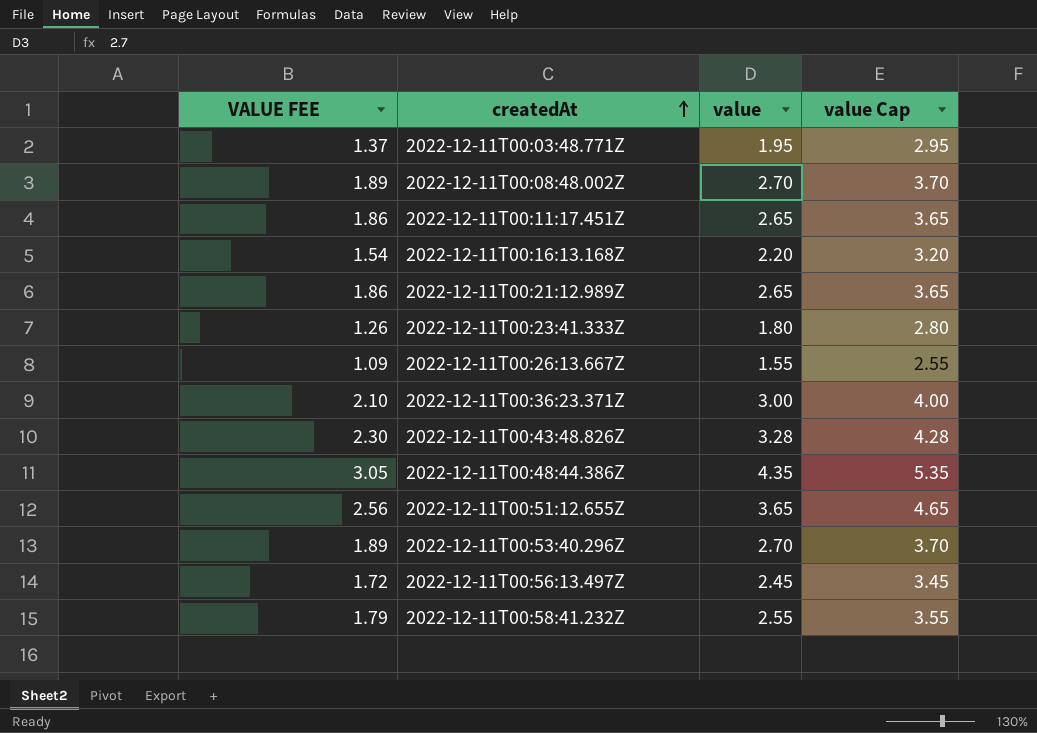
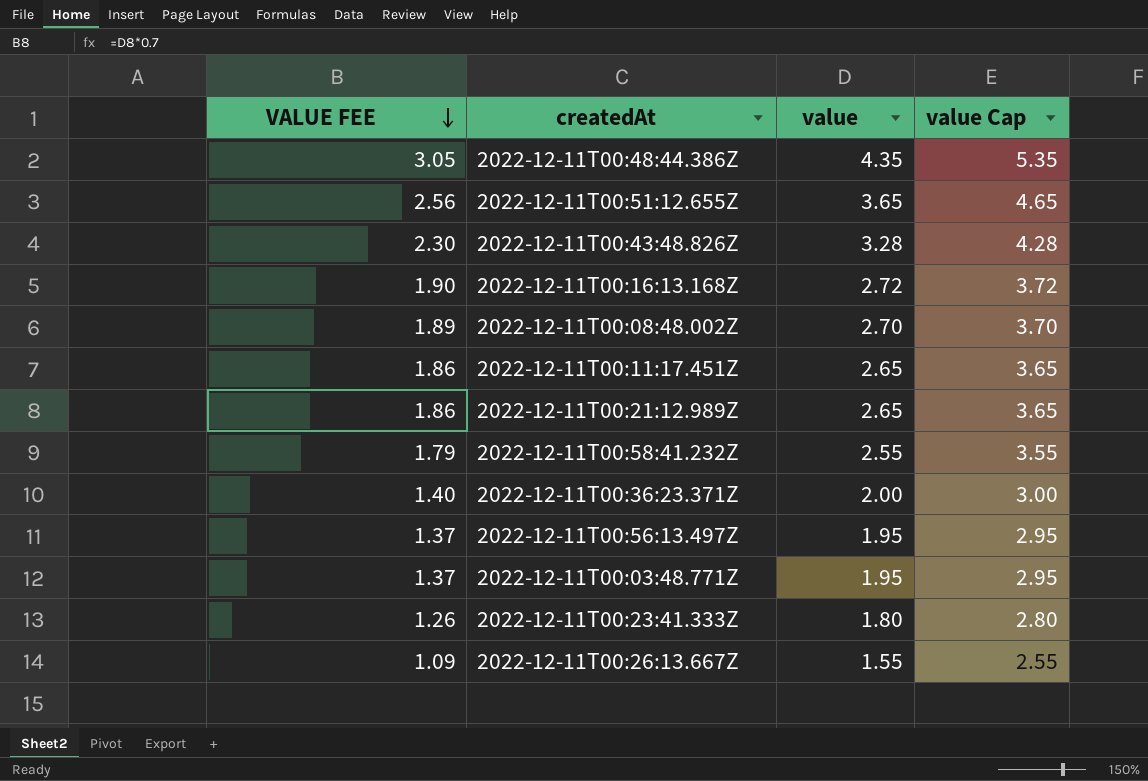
row order: createdAt ascending -> VALUE FEE descending
row 2022-12-11T00:53:40.296Z: 1.89 | 2.70 | 3.70 -> none
2022-12-11T00:16:13.168Z | VALUE FEE: 1.54 -> 1.90
2022-12-11T00:16:13.168Z | value: 2.20 -> 2.72
2022-12-11T00:16:13.168Z | value Cap: 3.20 -> 3.72
2022-12-11T00:36:23.371Z | VALUE FEE: 2.10 -> 1.40
2022-12-11T00:36:23.371Z | value: 3.00 -> 2.00
2022-12-11T00:36:23.371Z | value Cap: 4.00 -> 3.00
2022-12-11T00:56:13.497Z | VALUE FEE: 1.72 -> 1.37
2022-12-11T00:56:13.497Z | value: 2.45 -> 1.95
2022-12-11T00:56:13.497Z | value Cap: 3.45 -> 2.95

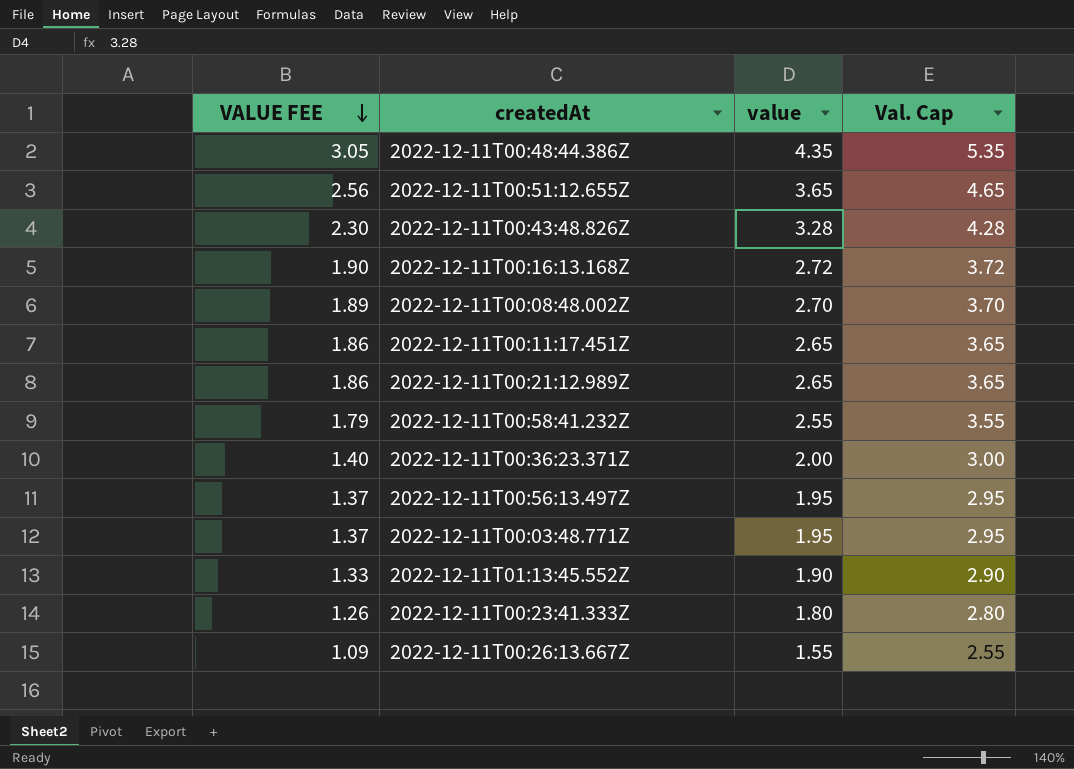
column name: value Cap -> Val. Cap
row 2022-12-11T01:13:45.552Z: none -> 1.33 | 1.90 | 2.90

